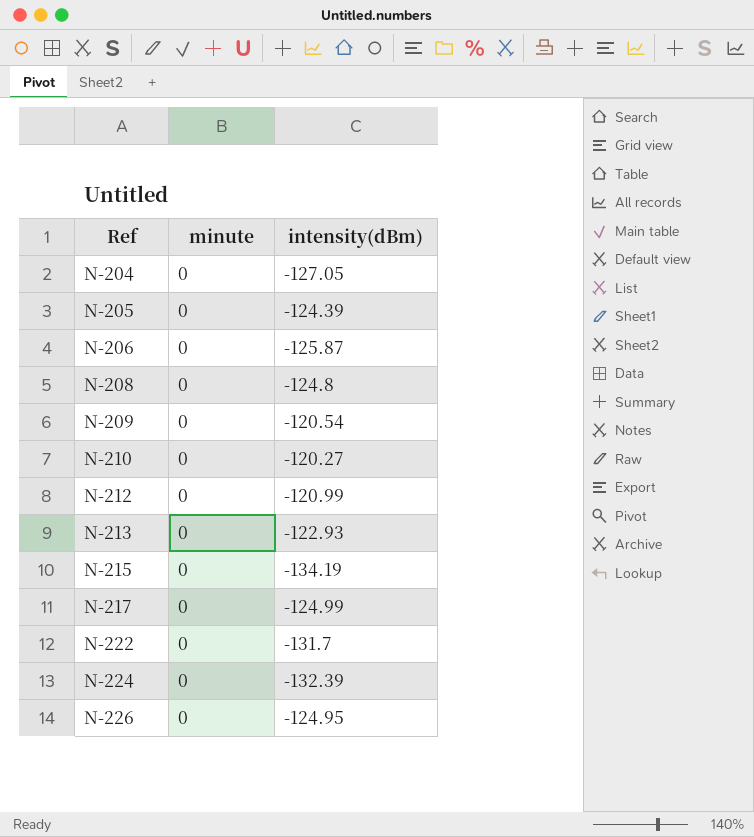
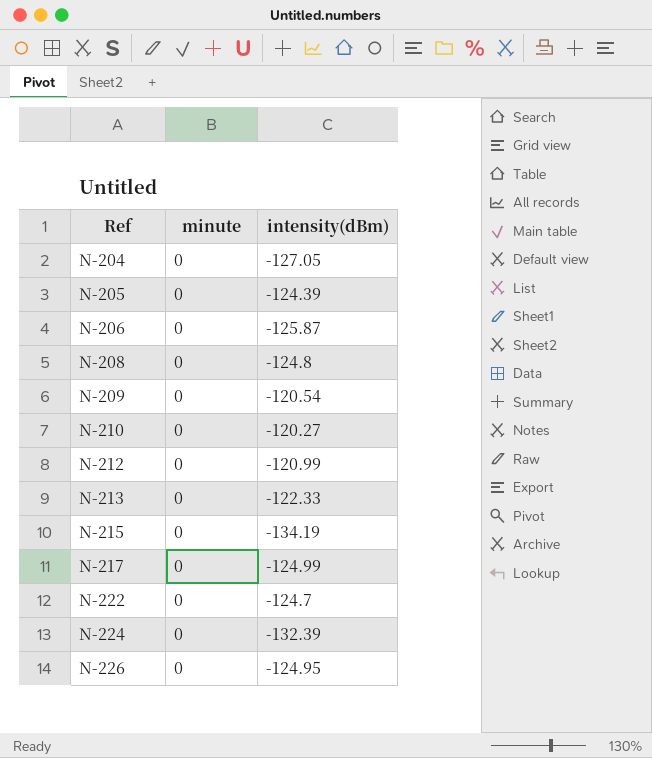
N-213 | intensity(dBm): -122.93 -> -122.33
N-222 | intensity(dBm): -131.7 -> -124.7

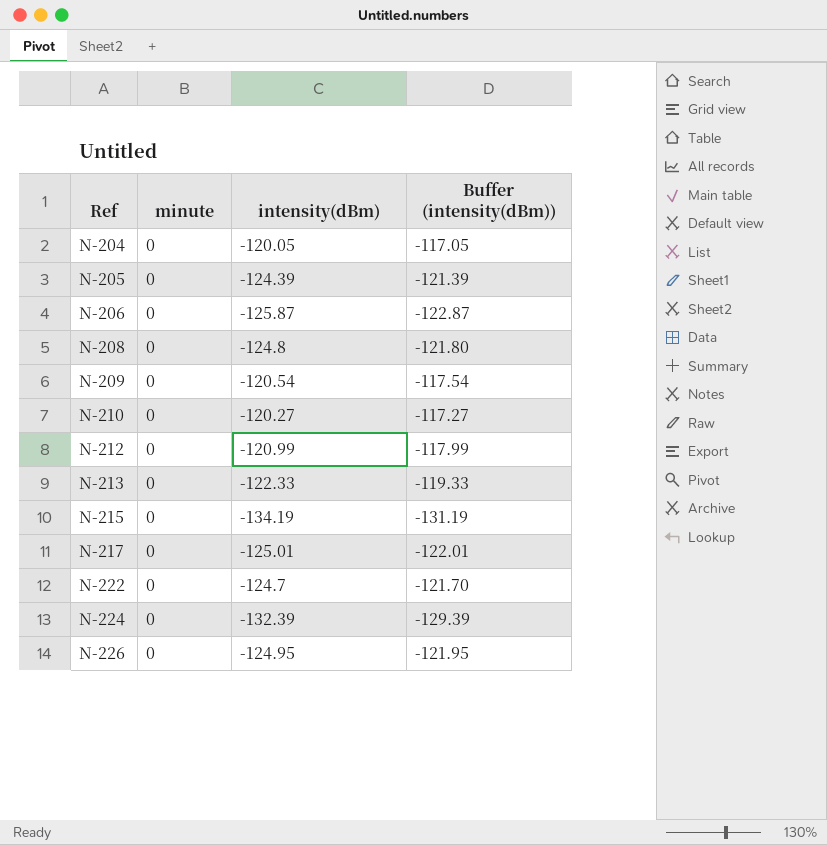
column Buffer (intensity(dBm)) | formula: none -> [intensity(dBm)] + 3
N-204 | intensity(dBm): -127.05 -> -120.05
N-217 | intensity(dBm): -124.99 -> -125.01

